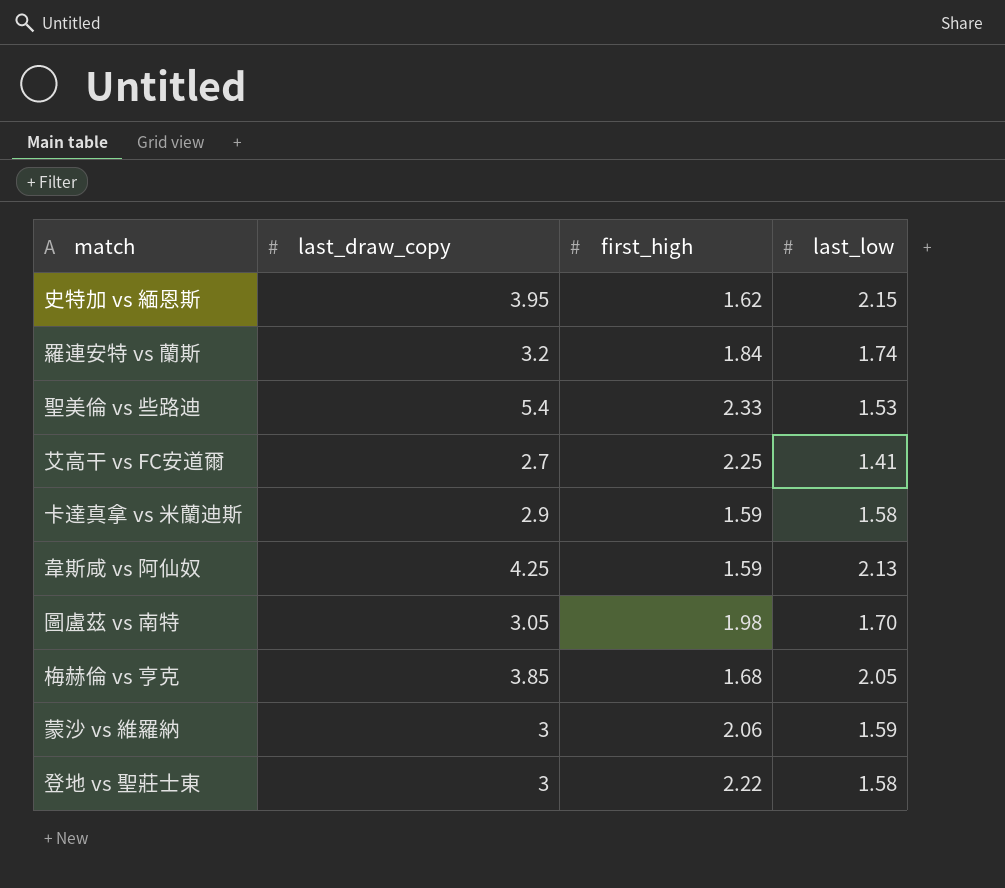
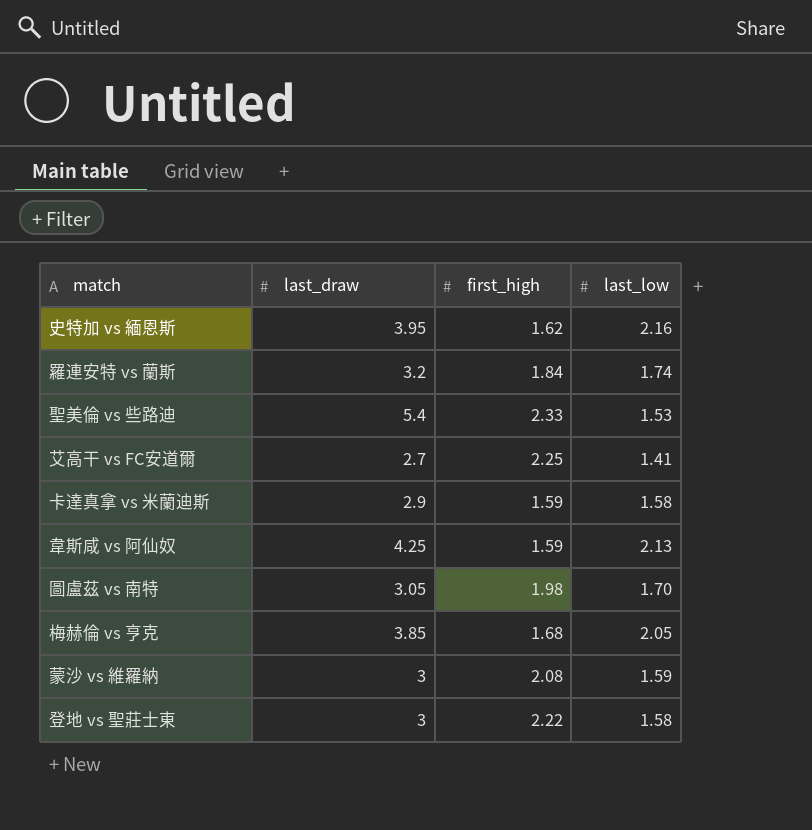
column name: last_draw_copy -> last_draw
史特加 vs 緬恩斯 | last_low: 2.15 -> 2.16
蒙沙 vs 維羅納 | first_high: 2.06 -> 2.08

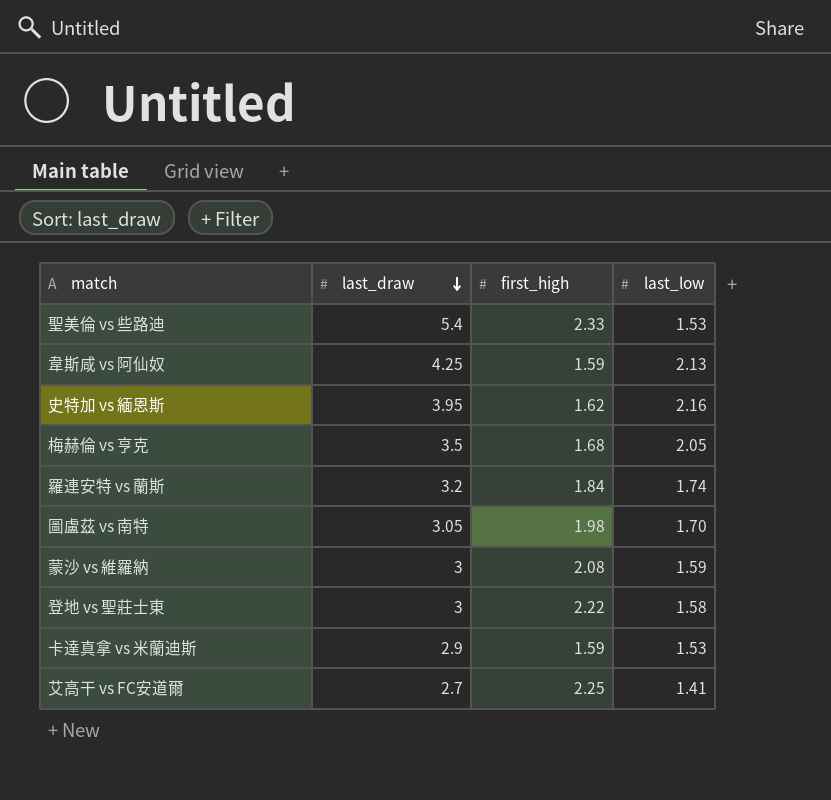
row order: none -> last_draw descending
梅赫倫 vs 亨克 | last_draw: 3.85 -> 3.5
卡達真拿 vs 米蘭迪斯 | last_low: 1.58 -> 1.53

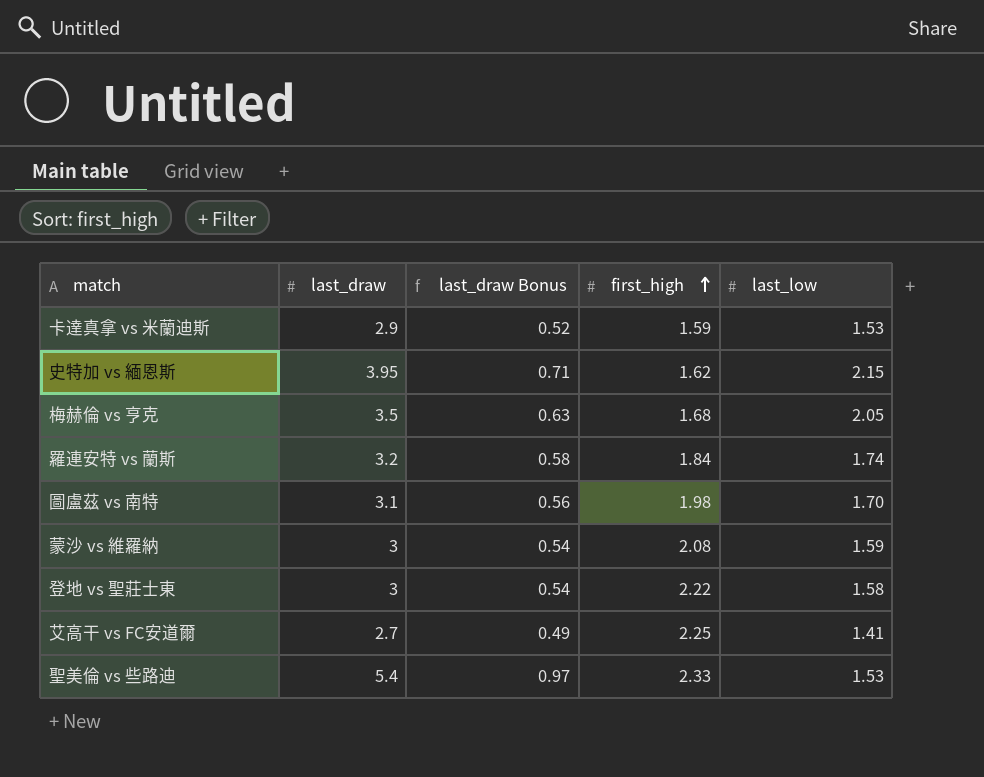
row order: last_draw descending -> first_high ascending
column last_draw Bonus | formula: none -> [last_draw] * 0.18
row 韋斯咸 vs 阿仙奴: 4.25 | 1.59 | 2.13 -> none
史特加 vs 緬恩斯 | last_low: 2.16 -> 2.15
圖盧茲 vs 南特 | last_draw: 3.05 -> 3.1

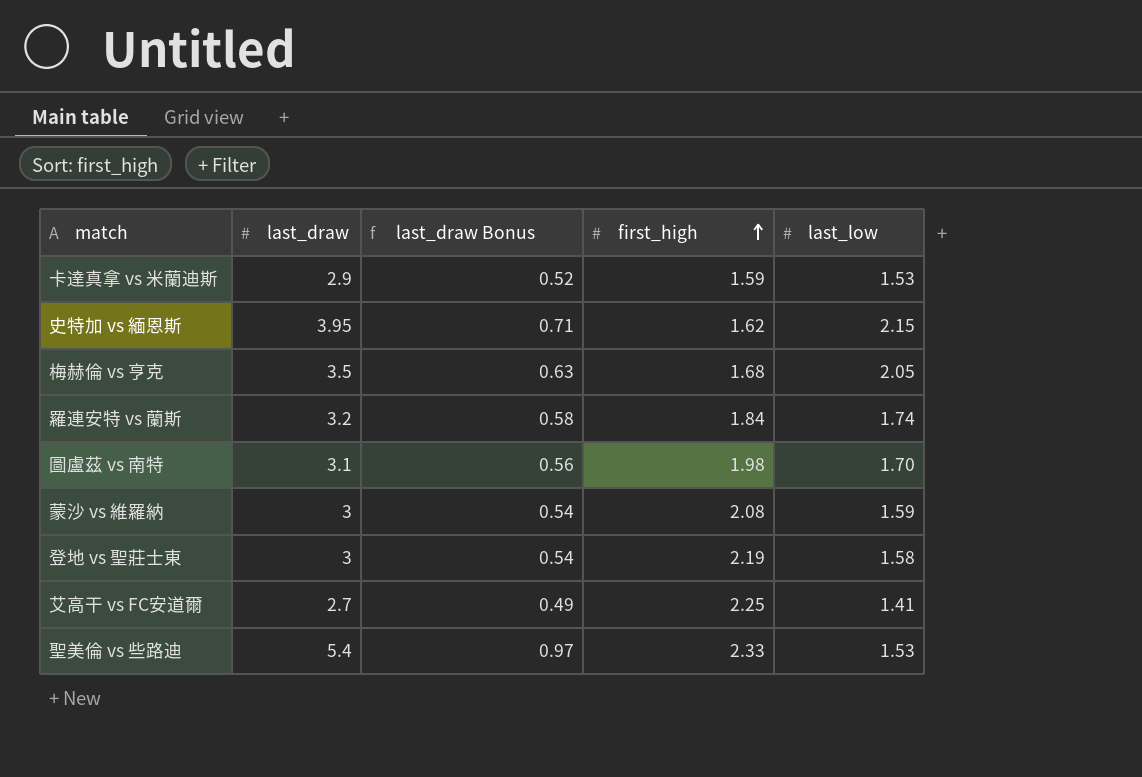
登地 vs 聖莊士東 | first_high: 2.22 -> 2.19

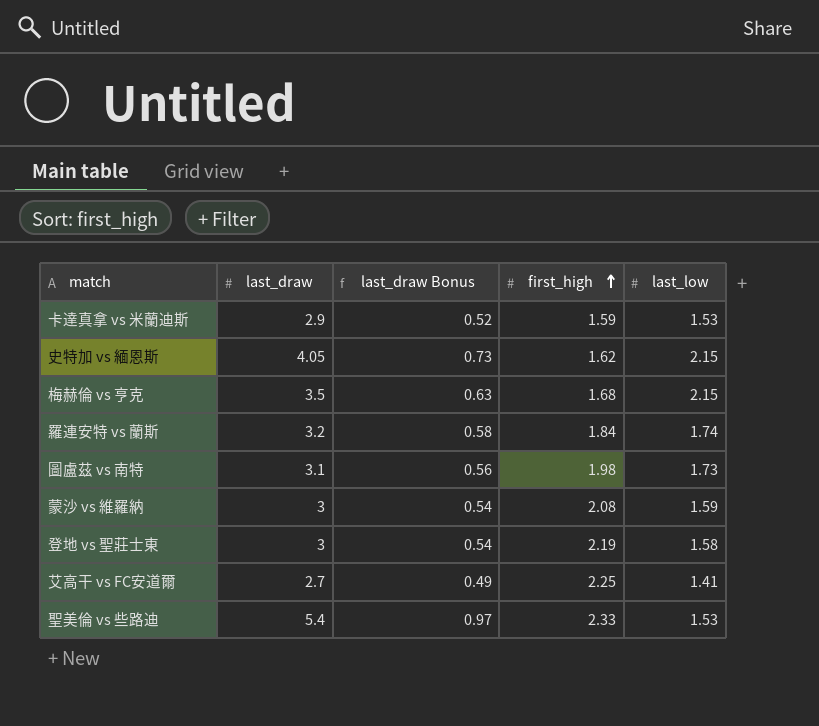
史特加 vs 緬恩斯 | last_draw: 3.95 -> 4.05
史特加 vs 緬恩斯 | last_draw Bonus: 0.71 -> 0.73
梅赫倫 vs 亨克 | last_low: 2.05 -> 2.15
圖盧茲 vs 南特 | last_low: 1.70 -> 1.73

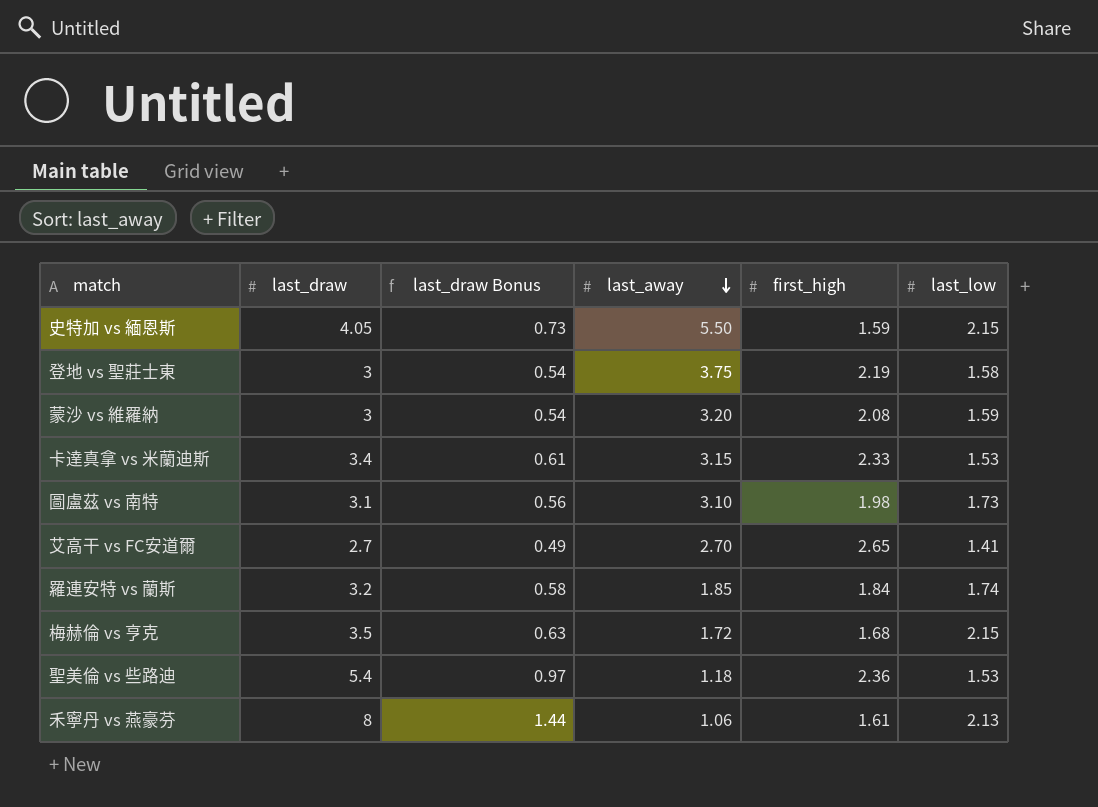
row order: first_high ascending -> last_away descending
column last_away | position: none -> 4
史特加 vs 緬恩斯 | first_high: 1.62 -> 1.59
卡達真拿 vs 米蘭迪斯 | last_draw: 2.9 -> 3.4
卡達真拿 vs 米蘭迪斯 | last_draw Bonus: 0.52 -> 0.61
卡達真拿 vs 米蘭迪斯 | first_high: 1.59 -> 2.33
艾高干 vs FC安道爾 | first_high: 2.25 -> 2.65
聖美倫 vs 些路迪 | first_high: 2.33 -> 2.36
row 禾寧丹 vs 燕豪芬: none -> 8 | 1.44 | 1.06 | 1.61 | 2.13

